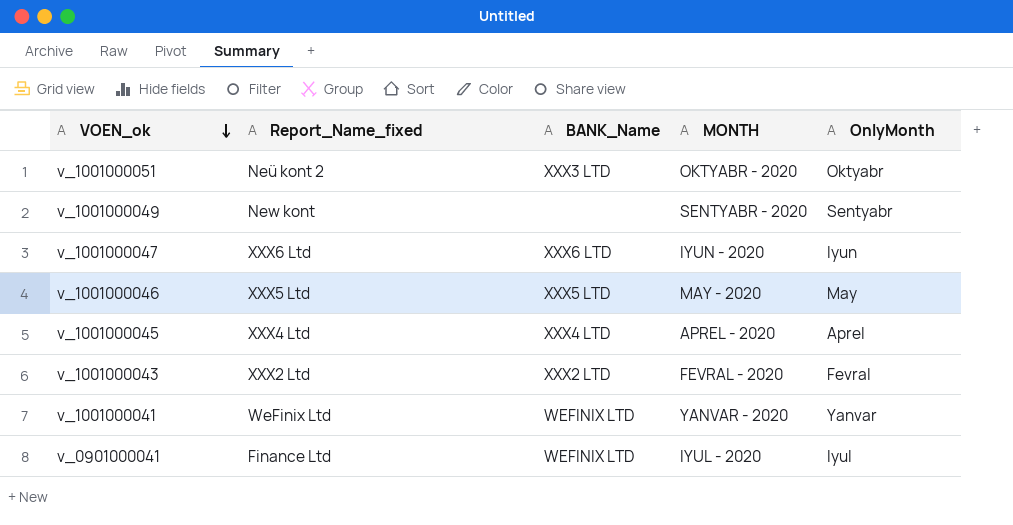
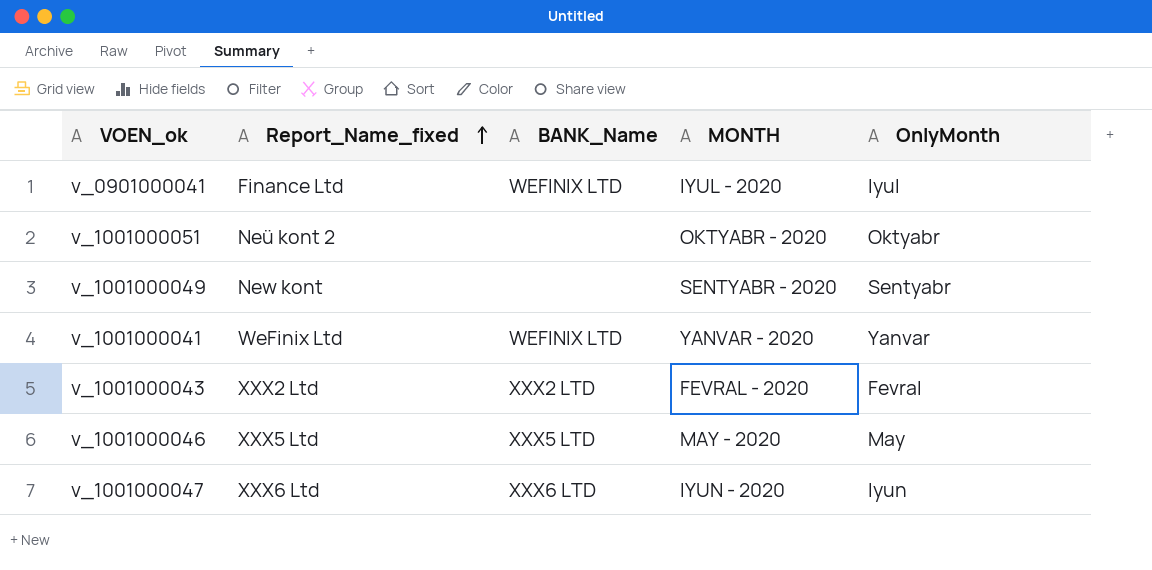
row order: VOEN_ok descending -> Report_Name_fixed ascending
row v_1001000045: XXX4 Ltd | XXX4 LTD | APREL - 2020 | Aprel -> none
v_1001000051 | BANK_Name: XXX3 LTD -> none

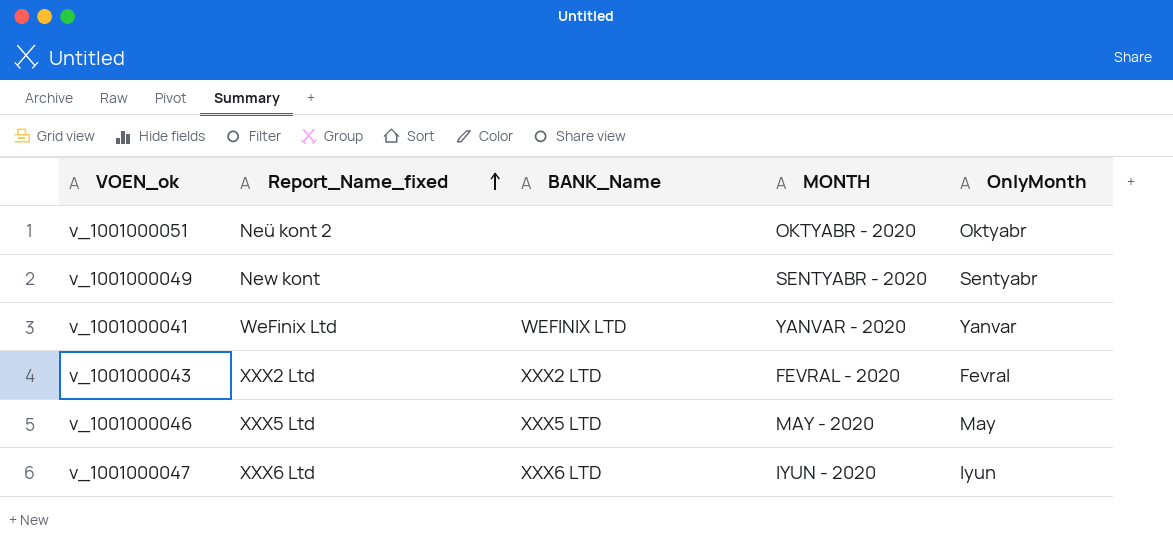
row v_0901000041: Finance Ltd | WEFINIX LTD | IYUL - 2020 | Iyul -> none

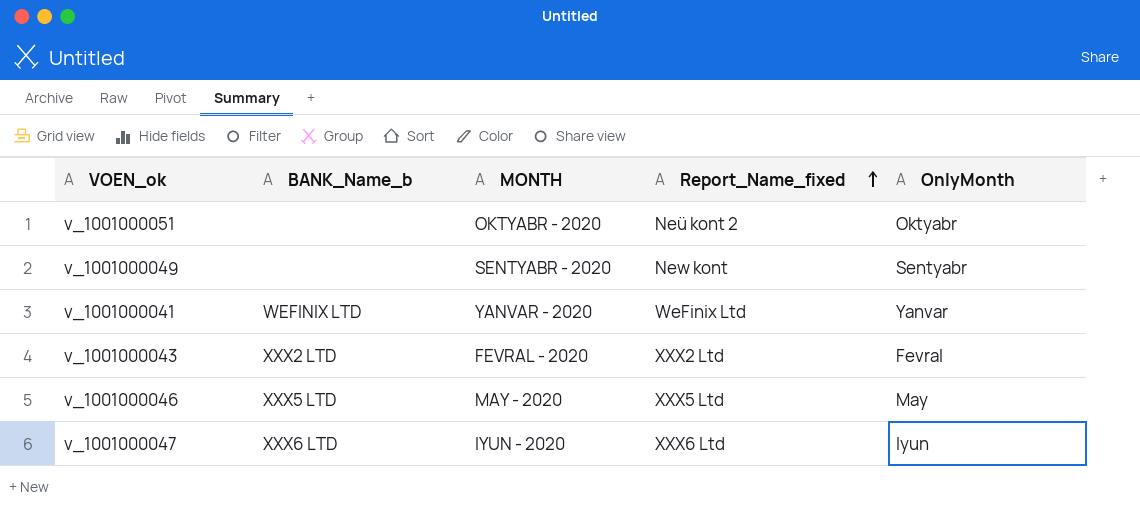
column name: BANK_Name -> BANK_Name_b
column Report_Name_fixed | position: 2 -> 4

